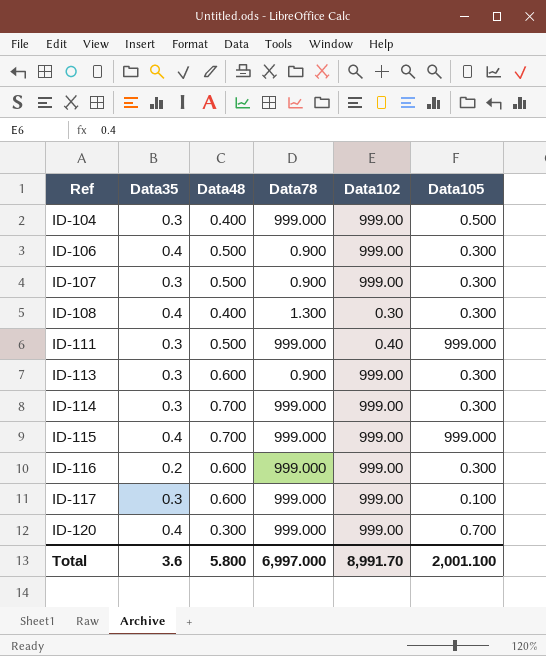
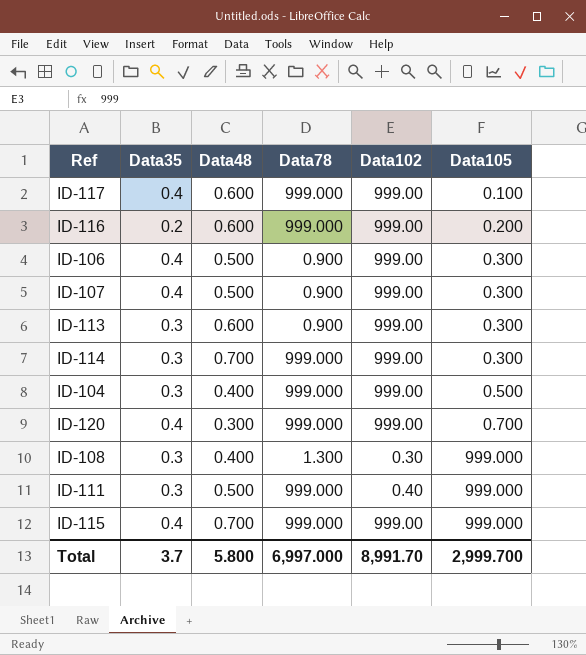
row order: Ref ascending -> Data105 ascending
ID-117 | Data35: 0.3 -> 0.4
ID-116 | Data105: 0.300 -> 0.200
ID-107 | Data35: 0.3 -> 0.4
ID-108 | Data35: 0.4 -> 0.3
ID-108 | Data105: 0.300 -> 999.000
Total | Data35: 3.6 -> 3.7
Total | Data105: 2,001.100 -> 2,999.700

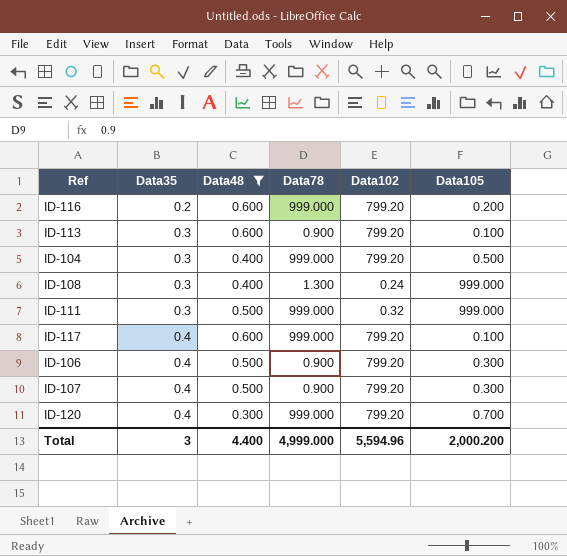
filter: none -> Data48 != 0.700
row order: Data105 ascending -> Data35 ascending
ID-116 | Data102: 999.00 -> 799.20
ID-113 | Data102: 999.00 -> 799.20
ID-113 | Data105: 0.300 -> 0.100
ID-104 | Data102: 999.00 -> 799.20
ID-108 | Data102: 0.30 -> 0.24
ID-111 | Data102: 0.40 -> 0.32
ID-117 | Data102: 999.00 -> 799.20
ID-106 | Data102: 999.00 -> 799.20
ID-107 | Data102: 999.00 -> 799.20
ID-120 | Data102: 999.00 -> 799.20
Total | Data35: 3.7 -> 3
Total | Data48: 5.800 -> 4.400
Total | Data78: 6,997.000 -> 4,999.000
Total | Data102: 8,991.70 -> 5,594.96
Total | Data105: 2,999.700 -> 2,000.200

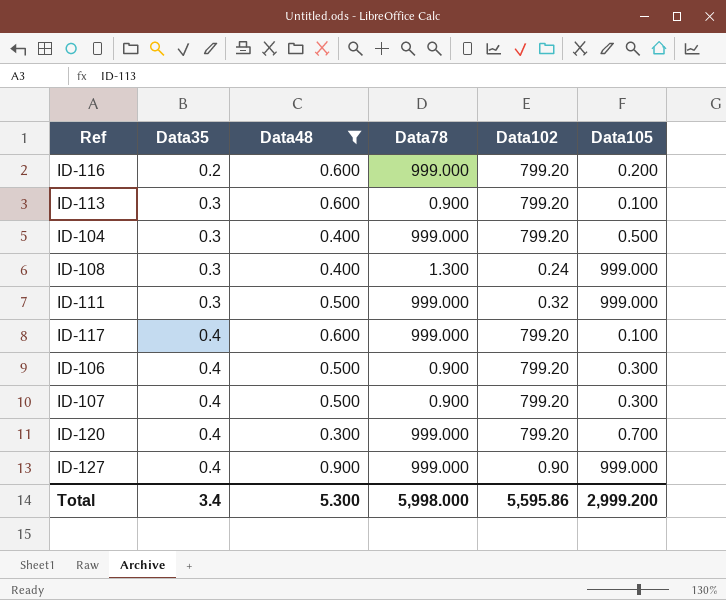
row ID-127: none -> 0.4 | 0.900 | 999.000 | 0.90 | 999.000
Total | Data35: 3 -> 3.4
Total | Data48: 4.400 -> 5.300
Total | Data78: 4,999.000 -> 5,998.000
Total | Data102: 5,594.96 -> 5,595.86
Total | Data105: 2,000.200 -> 2,999.200

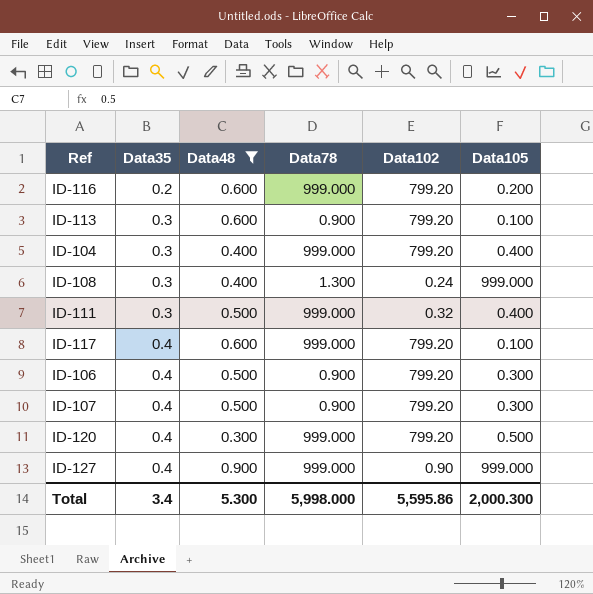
ID-104 | Data105: 0.500 -> 0.400
ID-111 | Data105: 999.000 -> 0.400
ID-120 | Data105: 0.700 -> 0.500
Total | Data105: 2,999.200 -> 2,000.300

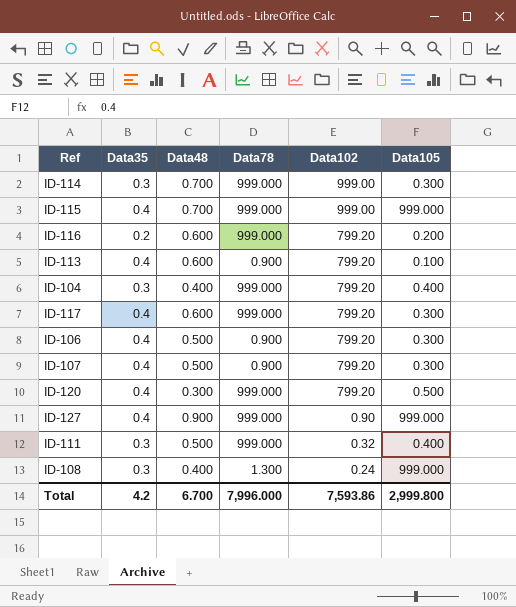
filter: Data48 != 0.700 -> none
row order: Data35 ascending -> Data102 descending
ID-113 | Data35: 0.3 -> 0.4
ID-117 | Data105: 0.100 -> 0.300
Total | Data35: 3.4 -> 4.2
Total | Data48: 5.300 -> 6.700
Total | Data78: 5,998.000 -> 7,996.000
Total | Data102: 5,595.86 -> 7,593.86
Total | Data105: 2,000.300 -> 2,999.800

